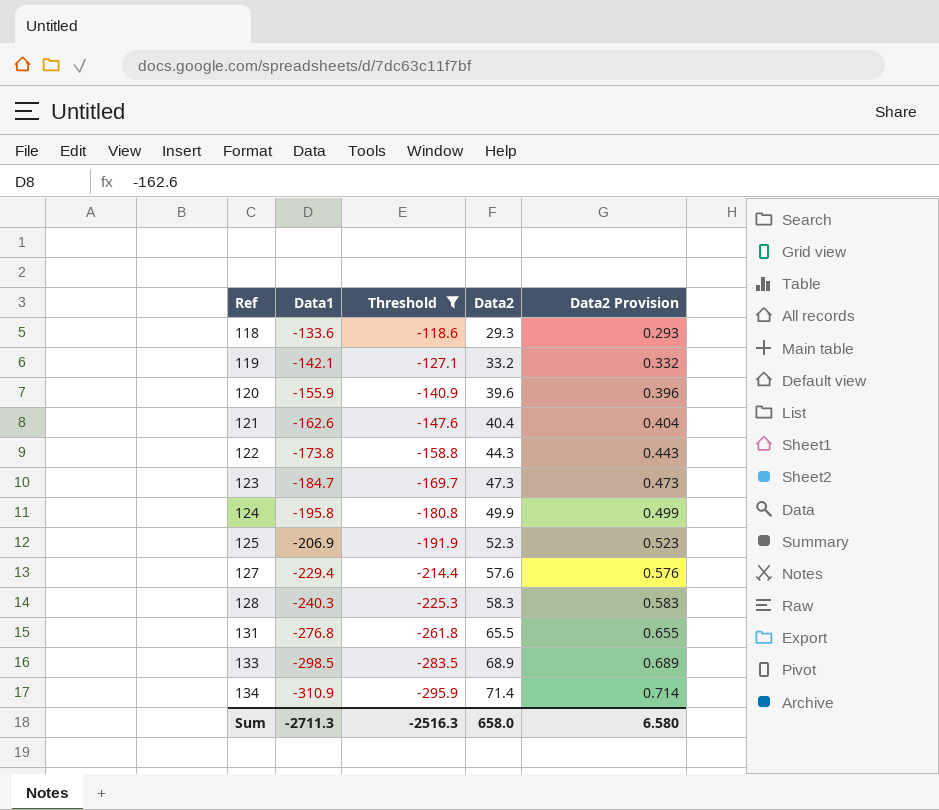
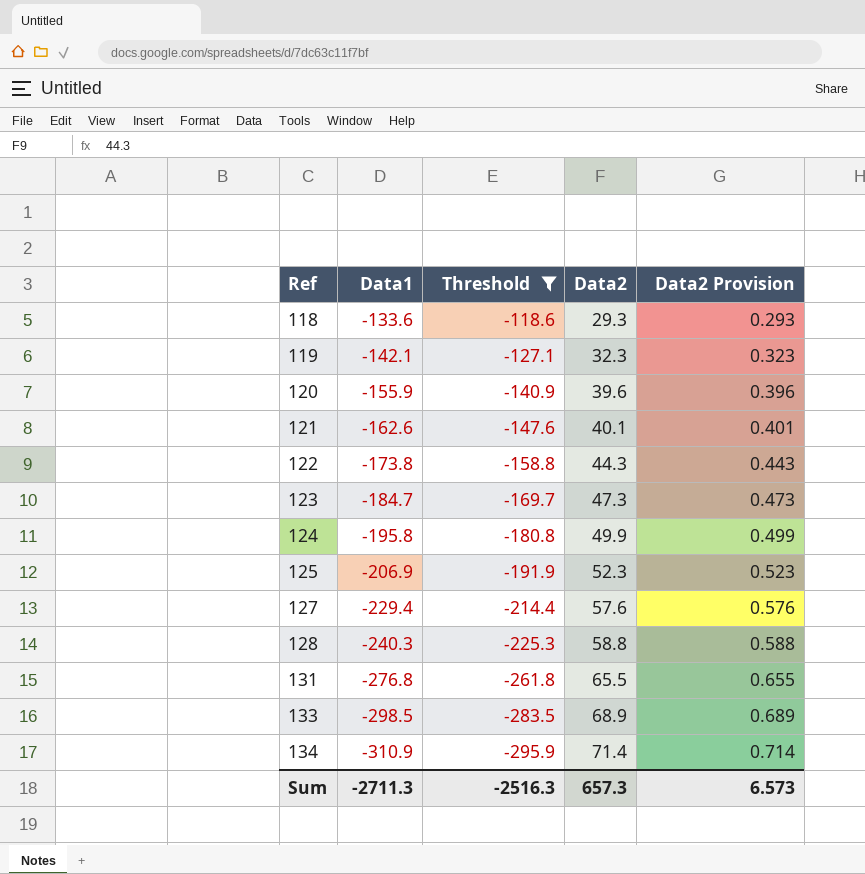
119 | Data2: 33.2 -> 32.3
119 | Data2 Provision: 0.332 -> 0.323
121 | Data2: 40.4 -> 40.1
121 | Data2 Provision: 0.404 -> 0.401
128 | Data2: 58.3 -> 58.8
128 | Data2 Provision: 0.583 -> 0.588
Sum | Data2: 658.0 -> 657.3
Sum | Data2 Provision: 6.580 -> 6.573

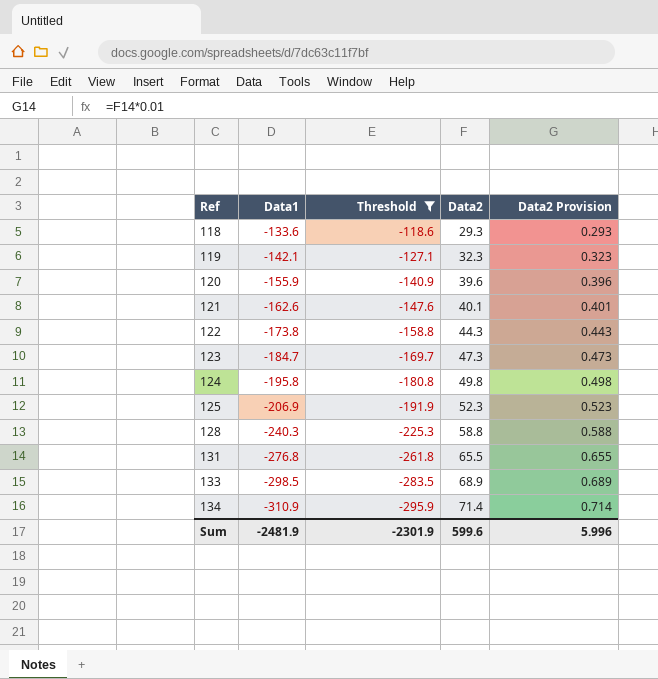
row 127: -229.4 | -214.4 | 57.6 | 0.576 -> none
124 | Data2: 49.9 -> 49.8
124 | Data2 Provision: 0.499 -> 0.498
Sum | Data1: -2711.3 -> -2481.9
Sum | Threshold: -2516.3 -> -2301.9
Sum | Data2: 657.3 -> 599.6
Sum | Data2 Provision: 6.573 -> 5.996

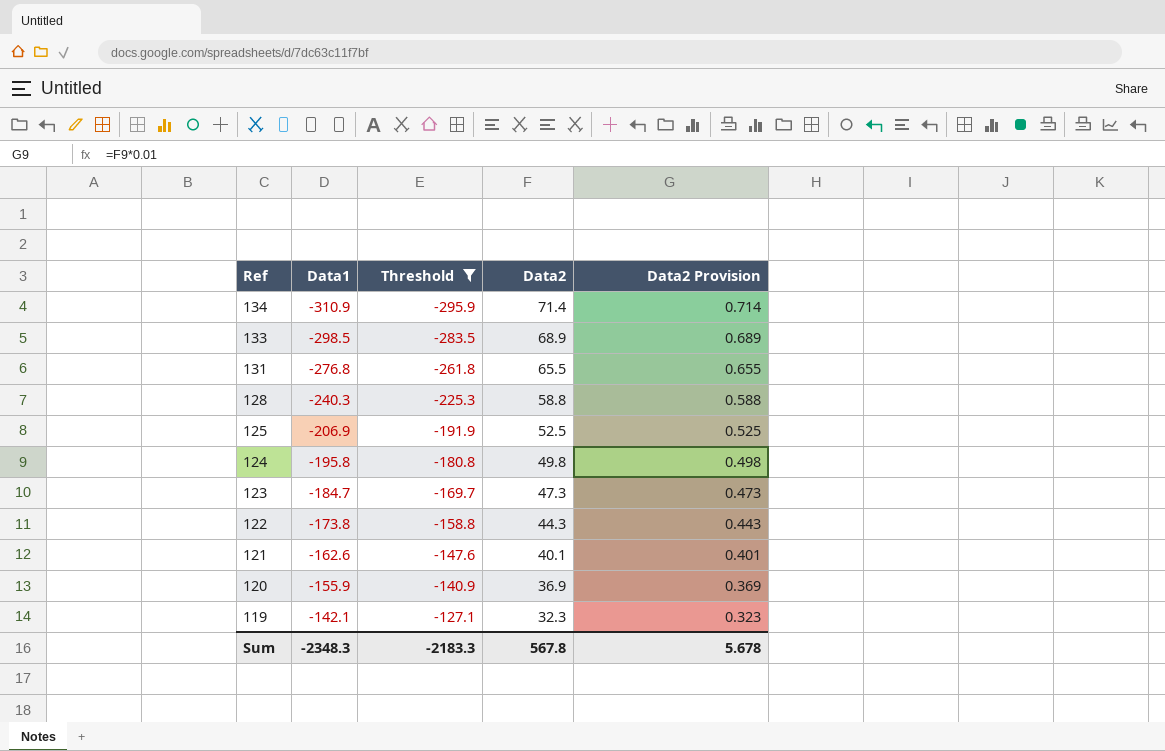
row order: Ref ascending -> Ref descending
row 118: -133.6 | -118.6 | 29.3 | 0.293 -> none
125 | Data2: 52.3 -> 52.5
125 | Data2 Provision: 0.523 -> 0.525
120 | Data2: 39.6 -> 36.9
120 | Data2 Provision: 0.396 -> 0.369
Sum | Data1: -2481.9 -> -2348.3
Sum | Threshold: -2301.9 -> -2183.3
Sum | Data2: 599.6 -> 567.8
Sum | Data2 Provision: 5.996 -> 5.678

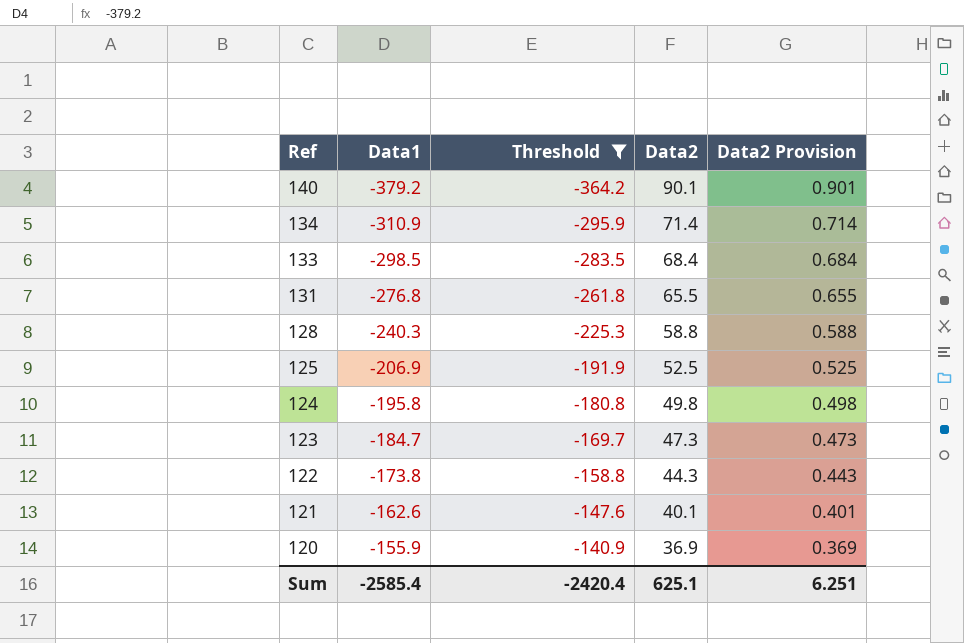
row 119: -142.1 | -127.1 | 32.3 | 0.323 -> none
row 140: none -> -379.2 | -364.2 | 90.1 | 0.901
133 | Data2: 68.9 -> 68.4
133 | Data2 Provision: 0.689 -> 0.684
Sum | Data1: -2348.3 -> -2585.4
Sum | Threshold: -2183.3 -> -2420.4
Sum | Data2: 567.8 -> 625.1
Sum | Data2 Provision: 5.678 -> 6.251

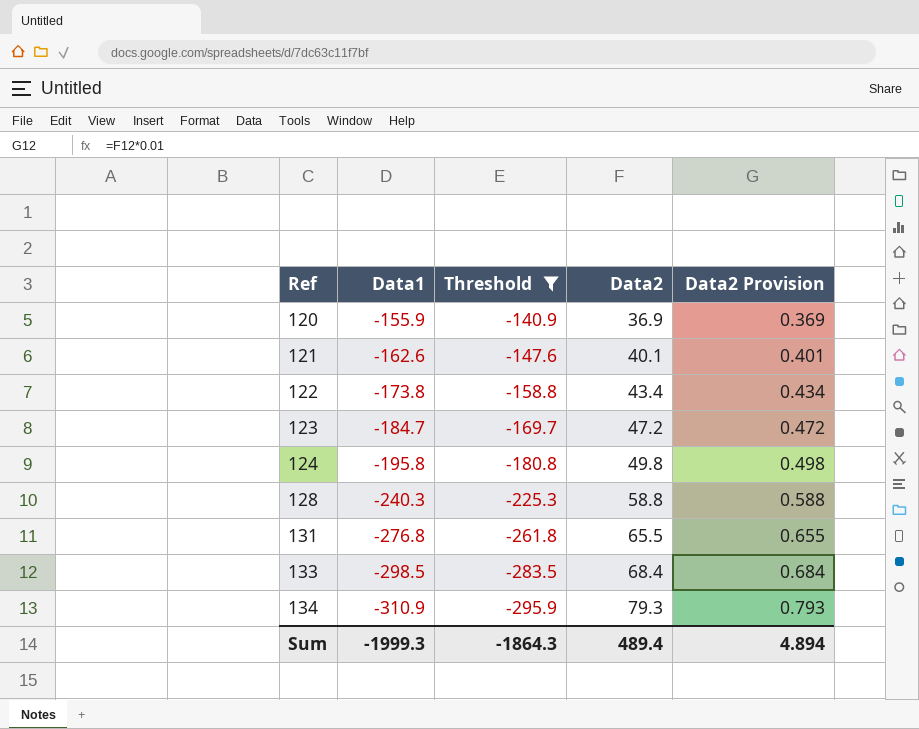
row order: Ref descending -> Ref ascending
row 140: -379.2 | -364.2 | 90.1 | 0.901 -> none
row 125: -206.9 | -191.9 | 52.5 | 0.525 -> none
122 | Data2: 44.3 -> 43.4
122 | Data2 Provision: 0.443 -> 0.434
123 | Data2: 47.3 -> 47.2
123 | Data2 Provision: 0.473 -> 0.472
134 | Data2: 71.4 -> 79.3
134 | Data2 Provision: 0.714 -> 0.793
Sum | Data1: -2585.4 -> -1999.3
Sum | Threshold: -2420.4 -> -1864.3
Sum | Data2: 625.1 -> 489.4
Sum | Data2 Provision: 6.251 -> 4.894

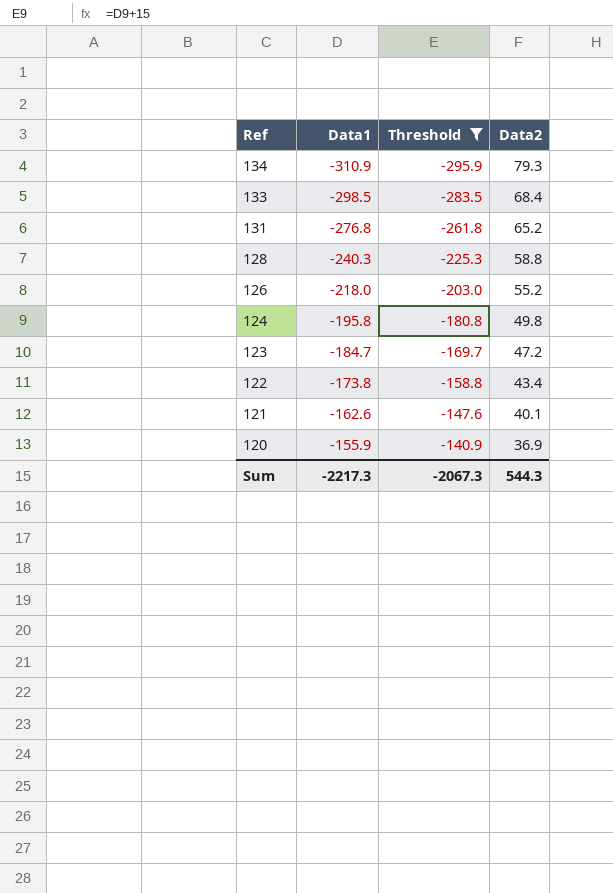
row order: Ref ascending -> Ref descending
column Data2 Provision | formula: [Data2] * 0.01 -> none
131 | Data2: 65.5 -> 65.2
row 126: none -> -218.0 | -203.0 | 55.2
Sum | Data1: -1999.3 -> -2217.3
Sum | Threshold: -1864.3 -> -2067.3
Sum | Data2: 489.4 -> 544.3

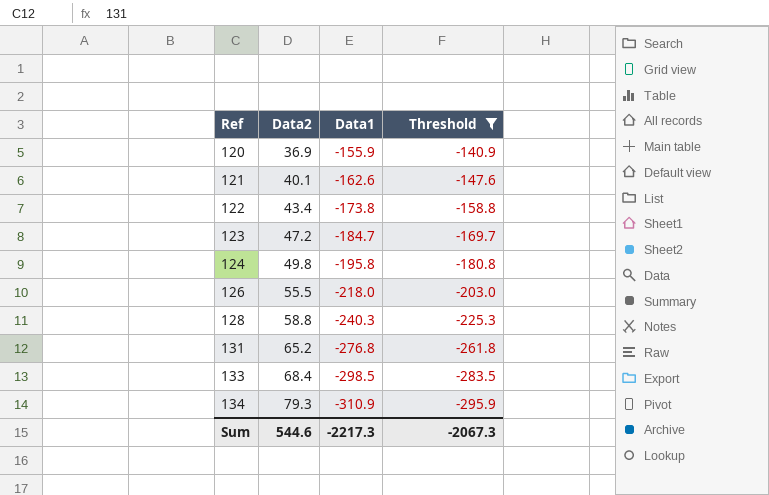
row order: Ref descending -> Ref ascending
column Data2 | position: 4 -> 2
126 | Data2: 55.2 -> 55.5
Sum | Data2: 544.3 -> 544.6

